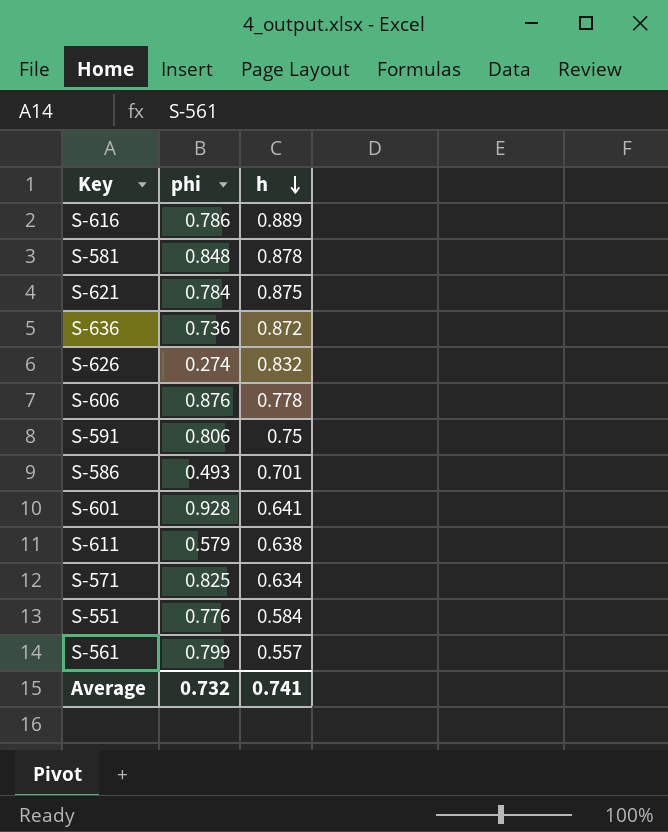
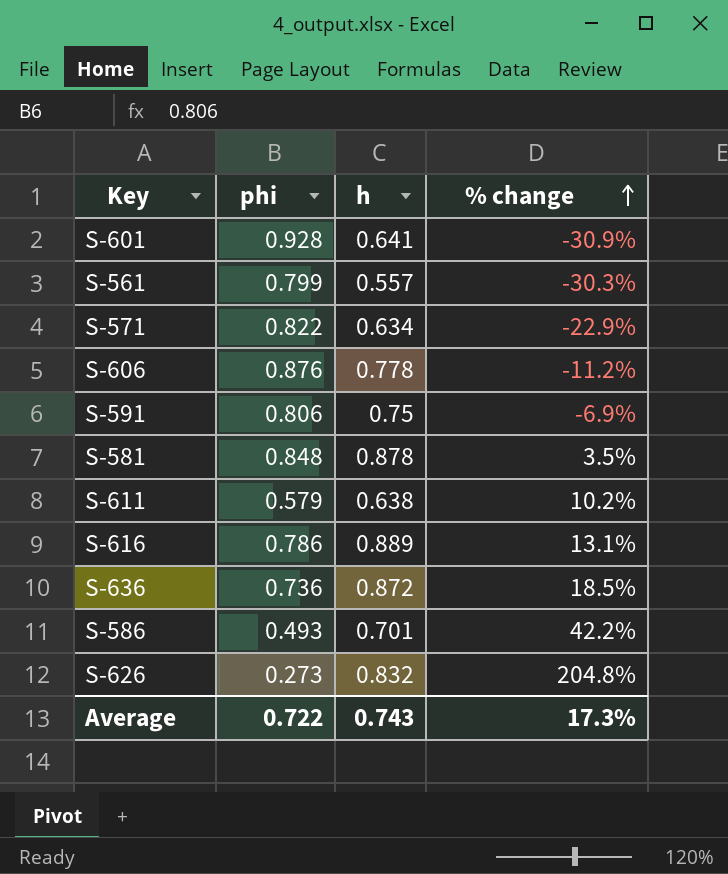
row order: h descending -> % change ascending
column % change | formula: none -> ([h] - [phi]) / [phi]
row S-621: 0.784 | 0.875 -> none
row S-551: 0.776 | 0.584 -> none
S-571 | phi: 0.825 -> 0.822
S-626 | phi: 0.274 -> 0.273
Average | phi: 0.732 -> 0.722
Average | h: 0.741 -> 0.743

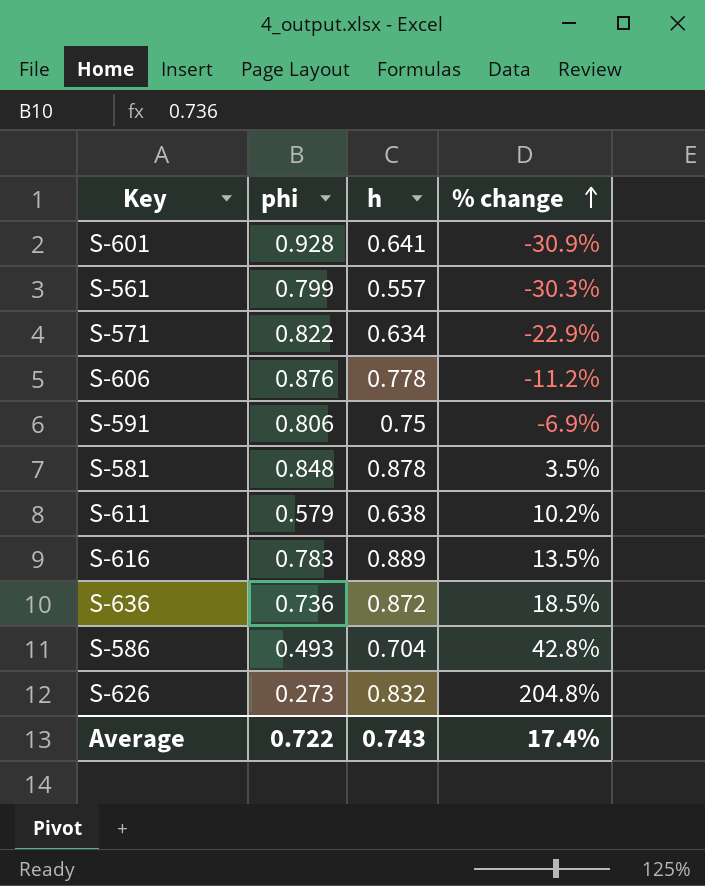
S-616 | phi: 0.786 -> 0.783
S-616 | % change: 13.1% -> 13.5%
S-586 | h: 0.701 -> 0.704
S-586 | % change: 42.2% -> 42.8%
Average | % change: 17.3% -> 17.4%

